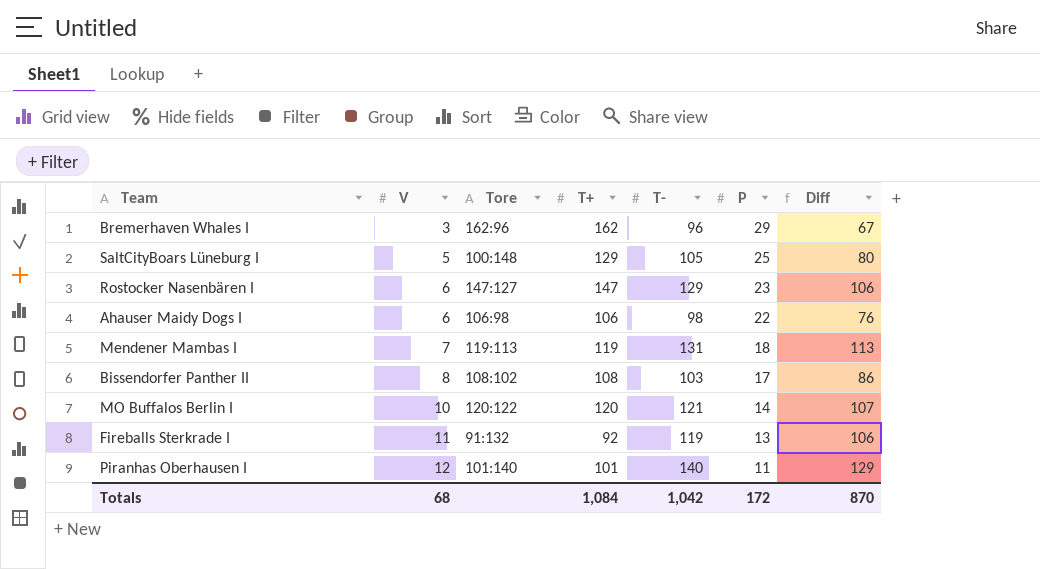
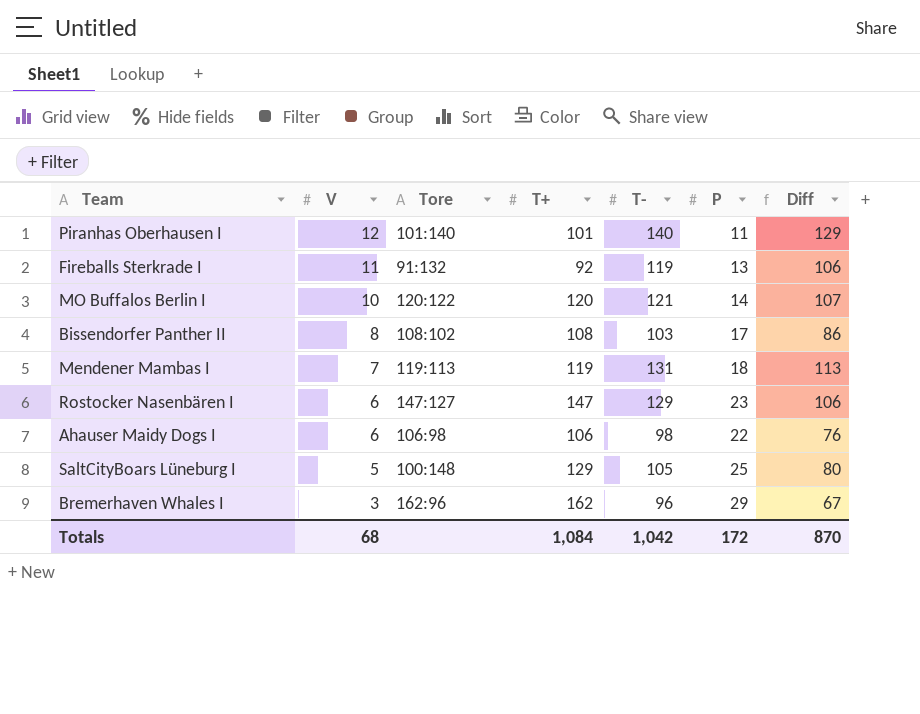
row order: V ascending -> V descending

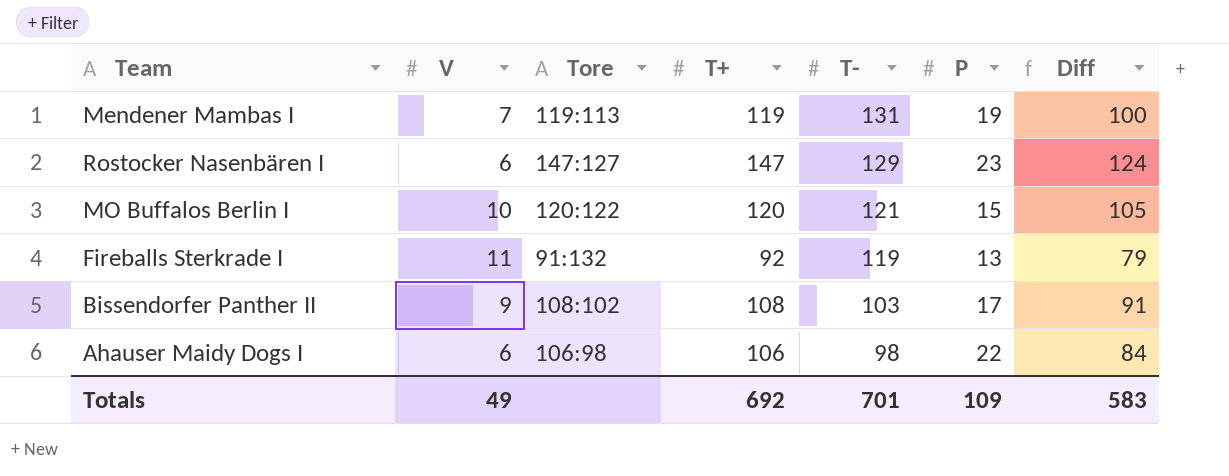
row order: V descending -> T- descending
column Diff | formula: [T-] - [P] -> [T+] - [P]
row Piranhas Oberhausen I: 12 | 101:140 | 101 | 140 | 11 | 129 -> none
row SaltCityBoars Lüneburg I: 5 | 100:148 | 129 | 105 | 25 | 80 -> none
row Bremerhaven Whales I: 3 | 162:96 | 162 | 96 | 29 | 67 -> none
Mendener Mambas I | P: 18 -> 19
MO Buffalos Berlin I | P: 14 -> 15
Bissendorfer Panther II | V: 8 -> 9
Totals | V: 68 -> 49
Totals | T+: 1,084 -> 692
Totals | T-: 1,042 -> 701
Totals | P: 172 -> 109
Totals | Diff: 870 -> 583

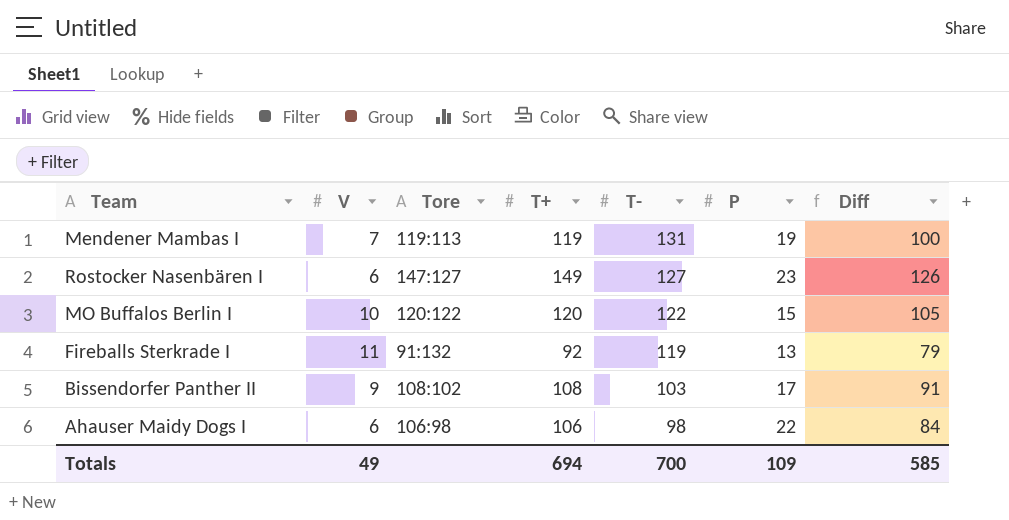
Rostocker Nasenbären I | T+: 147 -> 149
Rostocker Nasenbären I | T-: 129 -> 127
Rostocker Nasenbären I | Diff: 124 -> 126
MO Buffalos Berlin I | T-: 121 -> 122
Totals | T+: 692 -> 694
Totals | T-: 701 -> 700
Totals | Diff: 583 -> 585

